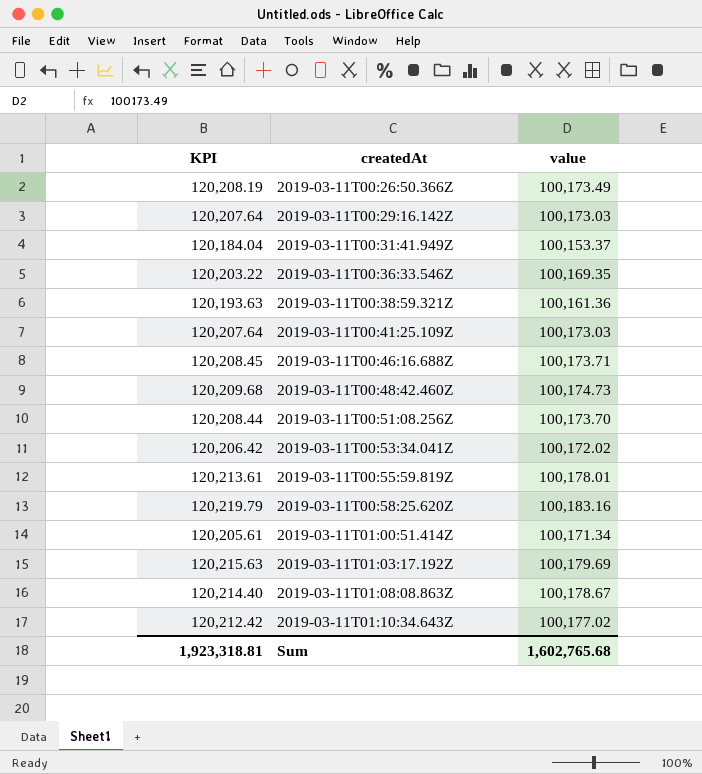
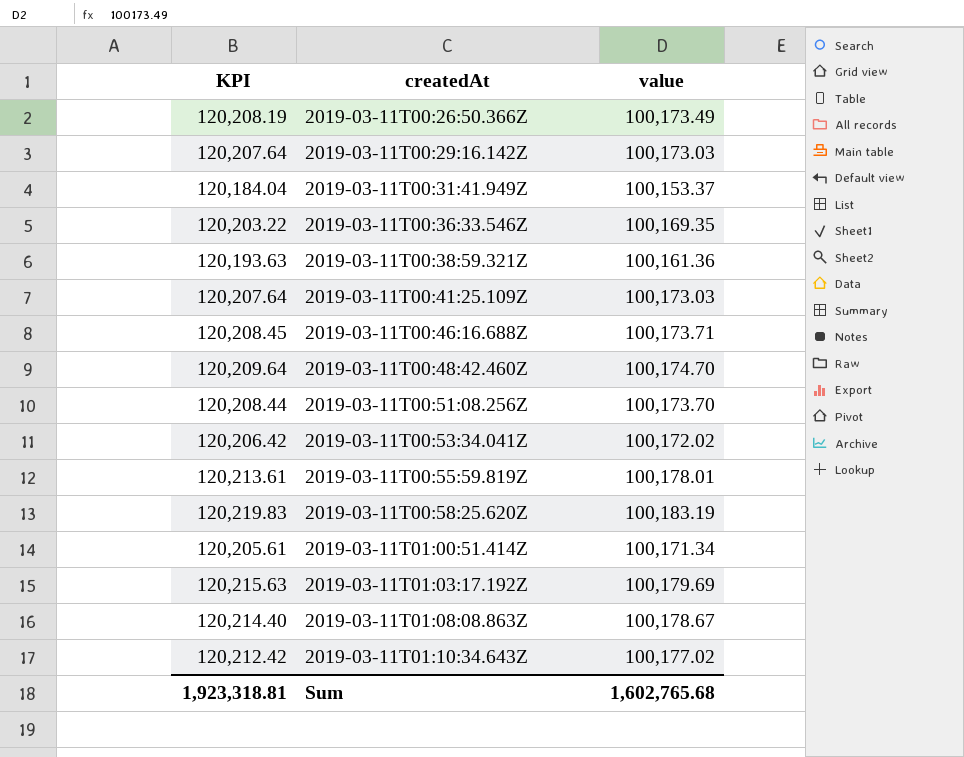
2019-03-11T00:48:42.460Z | KPI: 120,209.68 -> 120,209.64
2019-03-11T00:48:42.460Z | value: 100,174.73 -> 100,174.70
2019-03-11T00:58:25.620Z | KPI: 120,219.79 -> 120,219.83
2019-03-11T00:58:25.620Z | value: 100,183.16 -> 100,183.19

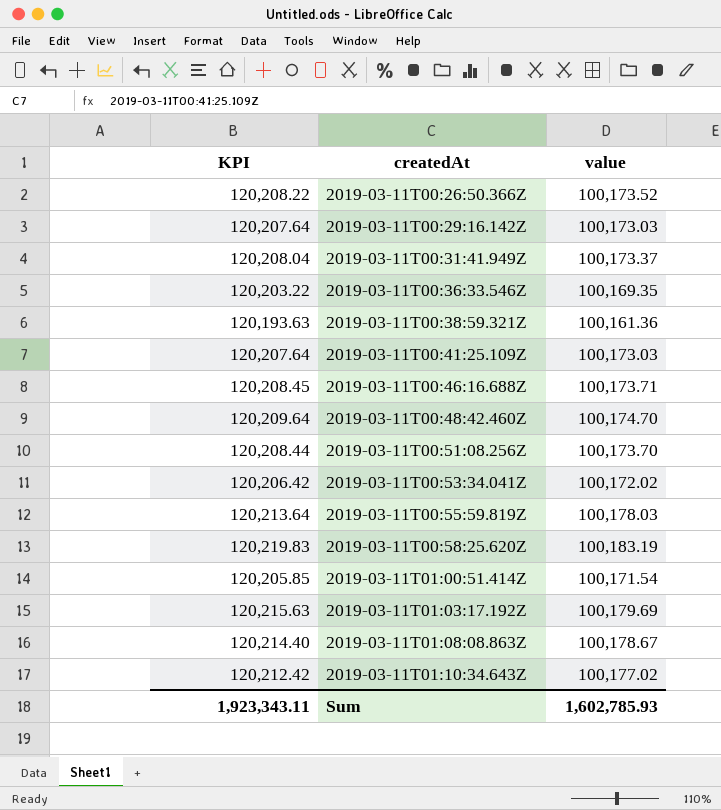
2019-03-11T00:26:50.366Z | KPI: 120,208.19 -> 120,208.22
2019-03-11T00:26:50.366Z | value: 100,173.49 -> 100,173.52
2019-03-11T00:31:41.949Z | KPI: 120,184.04 -> 120,208.04
2019-03-11T00:31:41.949Z | value: 100,153.37 -> 100,173.37
2019-03-11T00:55:59.819Z | KPI: 120,213.61 -> 120,213.64
2019-03-11T00:55:59.819Z | value: 100,178.01 -> 100,178.03
2019-03-11T01:00:51.414Z | KPI: 120,205.61 -> 120,205.85
2019-03-11T01:00:51.414Z | value: 100,171.34 -> 100,171.54
Sum | KPI: 1,923,318.81 -> 1,923,343.11
Sum | value: 1,602,765.68 -> 1,602,785.93

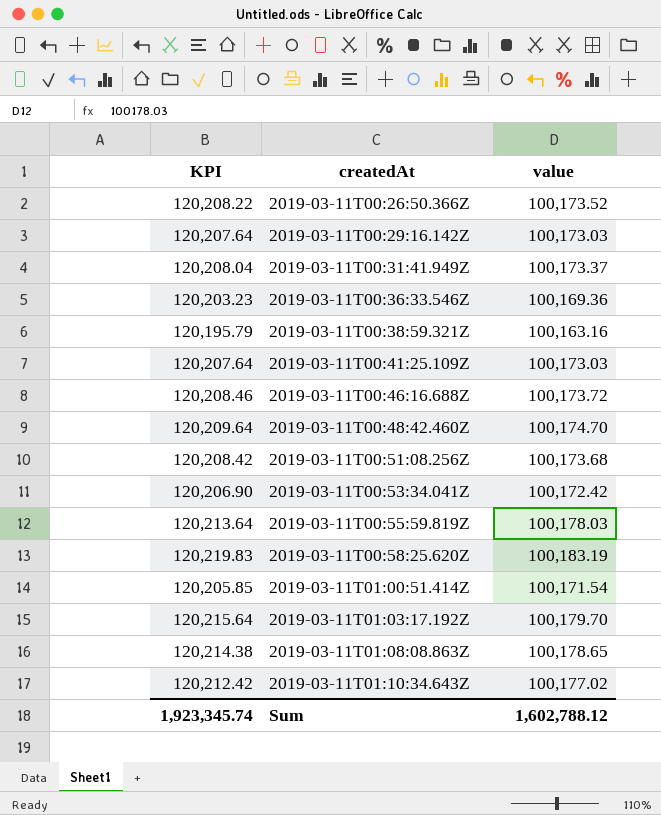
2019-03-11T00:36:33.546Z | KPI: 120,203.22 -> 120,203.23
2019-03-11T00:36:33.546Z | value: 100,169.35 -> 100,169.36
2019-03-11T00:38:59.321Z | KPI: 120,193.63 -> 120,195.79
2019-03-11T00:38:59.321Z | value: 100,161.36 -> 100,163.16
2019-03-11T00:46:16.688Z | KPI: 120,208.45 -> 120,208.46
2019-03-11T00:46:16.688Z | value: 100,173.71 -> 100,173.72
2019-03-11T00:51:08.256Z | KPI: 120,208.44 -> 120,208.42
2019-03-11T00:51:08.256Z | value: 100,173.70 -> 100,173.68
2019-03-11T00:53:34.041Z | KPI: 120,206.42 -> 120,206.90
2019-03-11T00:53:34.041Z | value: 100,172.02 -> 100,172.42
2019-03-11T01:03:17.192Z | KPI: 120,215.63 -> 120,215.64
2019-03-11T01:03:17.192Z | value: 100,179.69 -> 100,179.70
2019-03-11T01:08:08.863Z | KPI: 120,214.40 -> 120,214.38
2019-03-11T01:08:08.863Z | value: 100,178.67 -> 100,178.65
Sum | KPI: 1,923,343.11 -> 1,923,345.74
Sum | value: 1,602,785.93 -> 1,602,788.12

